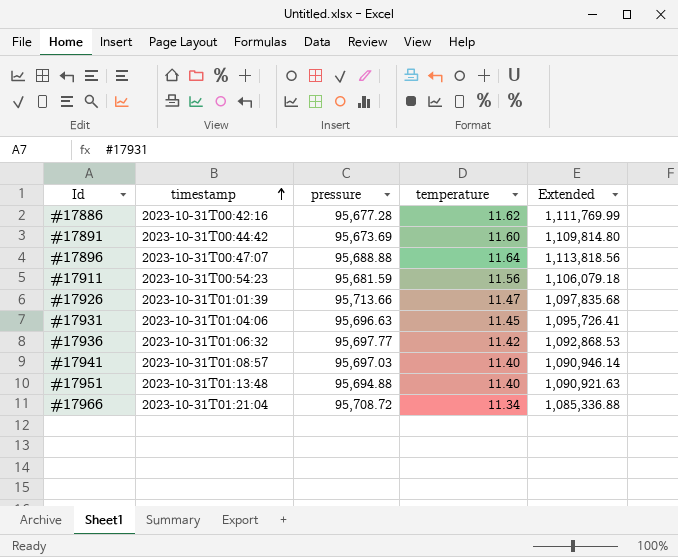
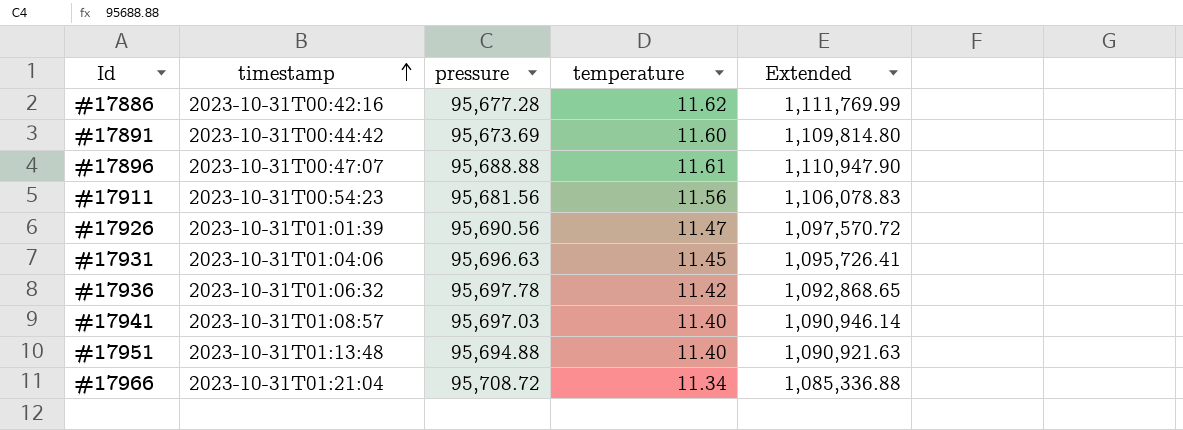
#17896 | temperature: 11.64 -> 11.61
#17896 | Extended: 1,113,818.56 -> 1,110,947.90
#17911 | pressure: 95,681.59 -> 95,681.56
#17911 | Extended: 1,106,079.18 -> 1,106,078.83
#17926 | pressure: 95,713.66 -> 95,690.56
#17926 | Extended: 1,097,835.68 -> 1,097,570.72
#17936 | pressure: 95,697.77 -> 95,697.78
#17936 | Extended: 1,092,868.53 -> 1,092,868.65

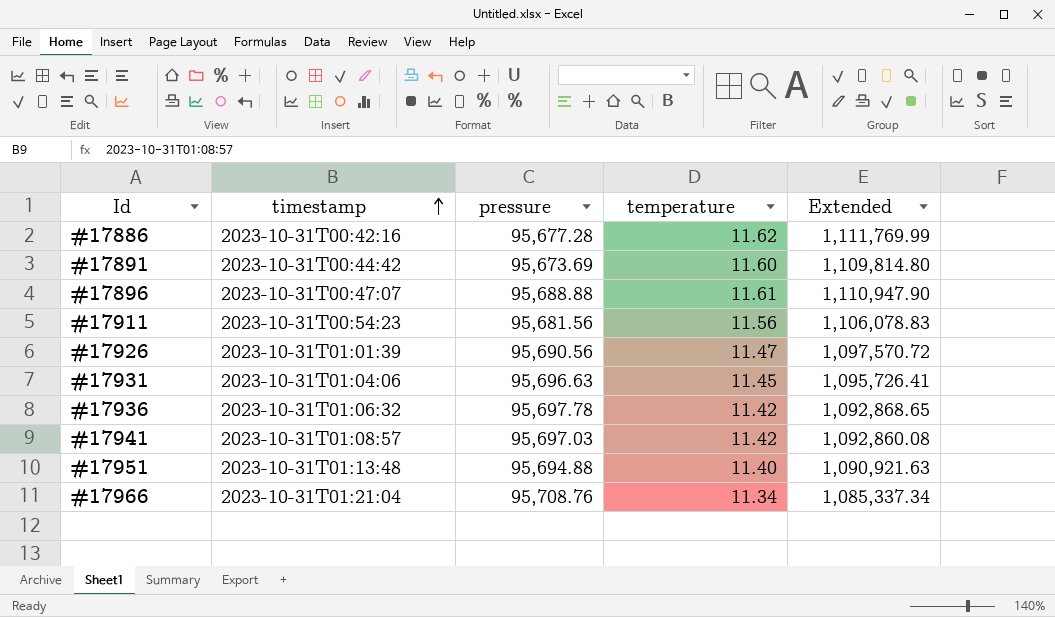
#17941 | temperature: 11.40 -> 11.42
#17941 | Extended: 1,090,946.14 -> 1,092,860.08
#17966 | pressure: 95,708.72 -> 95,708.76
#17966 | Extended: 1,085,336.88 -> 1,085,337.34

